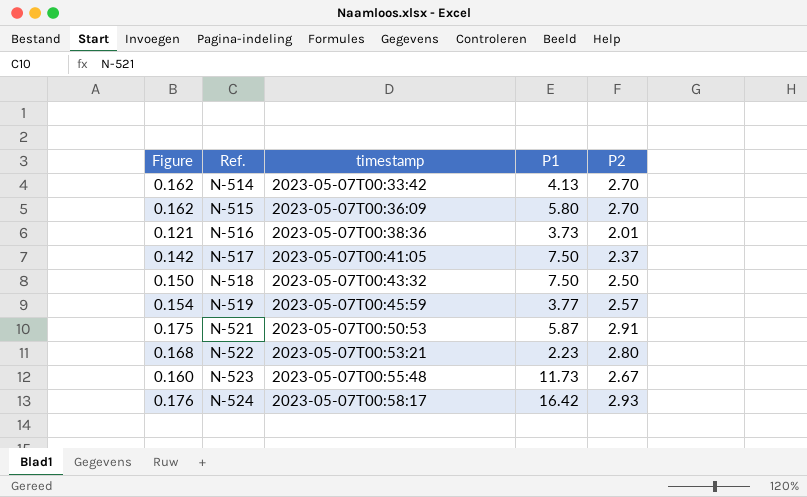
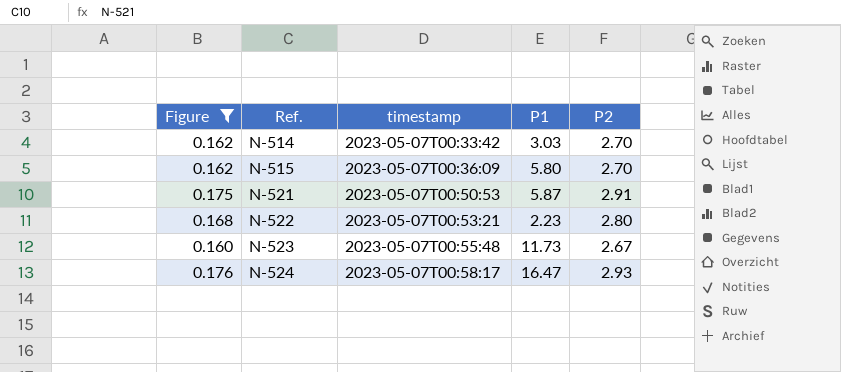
filter: none -> Figure >= 0.160
N-514 | P1: 4.13 -> 3.03
N-524 | P1: 16.42 -> 16.47

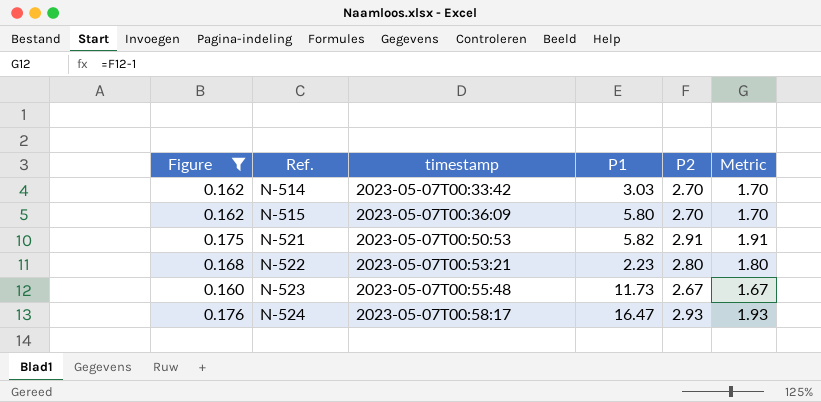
column Metric | formula: none -> [P2] - 1
N-521 | P1: 5.87 -> 5.82

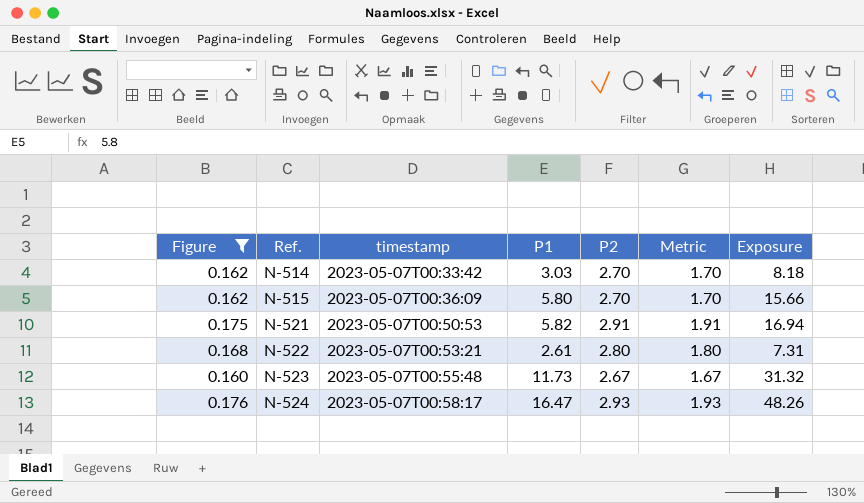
column Exposure | formula: none -> [P1] * [P2]
N-522 | P1: 2.23 -> 2.61

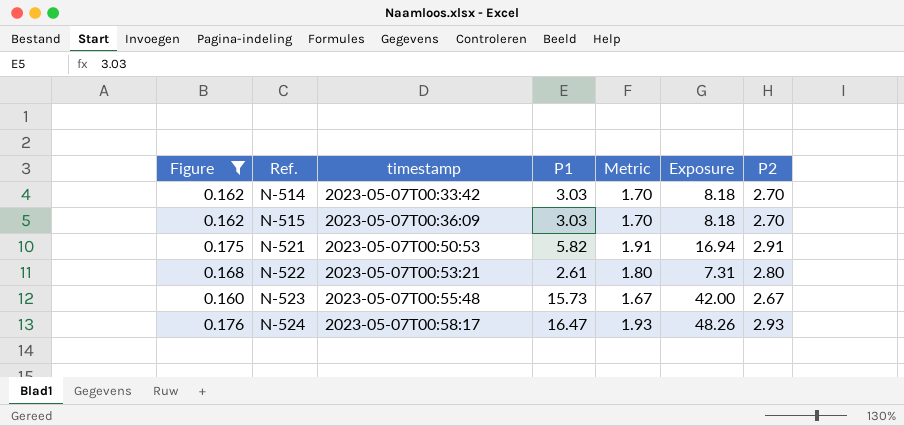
column P2 | position: 5 -> 7
N-515 | P1: 5.80 -> 3.03
N-515 | Exposure: 15.66 -> 8.18
N-523 | P1: 11.73 -> 15.73
N-523 | Exposure: 31.32 -> 42.00

